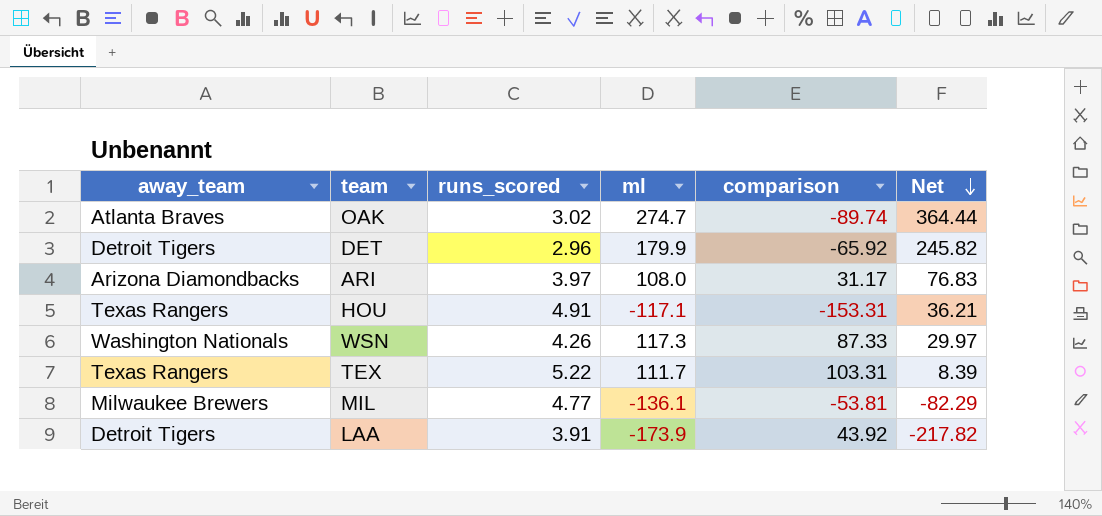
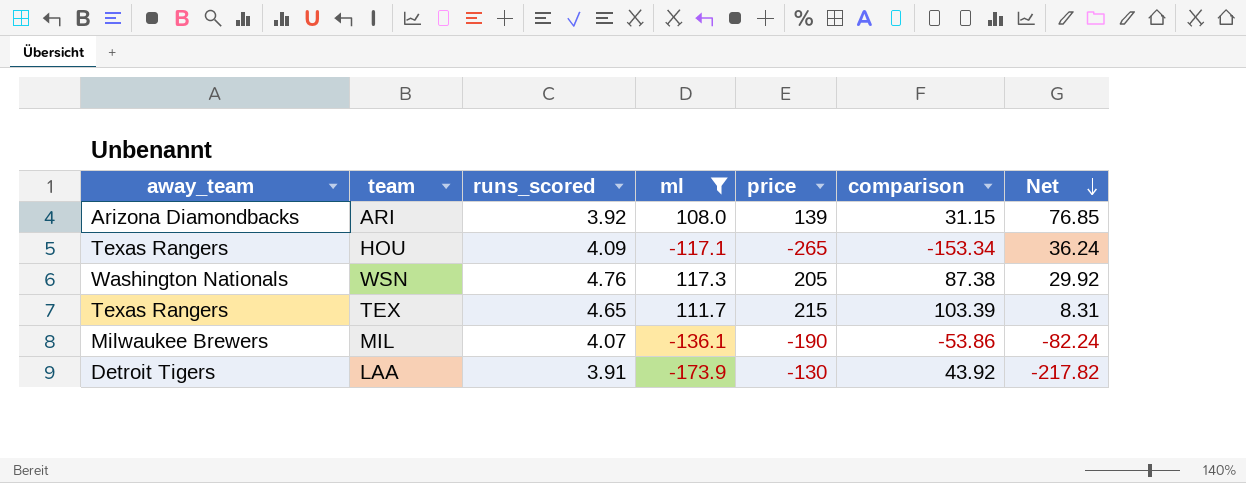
filter: none -> ml <= 117.3
column price | position: none -> 5
ARI | runs_scored: 3.97 -> 3.92
ARI | comparison: 31.17 -> 31.15
ARI | Net: 76.83 -> 76.85
HOU | runs_scored: 4.91 -> 4.09
HOU | comparison: -153.31 -> -153.34
HOU | Net: 36.21 -> 36.24
WSN | runs_scored: 4.26 -> 4.76
WSN | comparison: 87.33 -> 87.38
WSN | Net: 29.97 -> 29.92
TEX | runs_scored: 5.22 -> 4.65
TEX | comparison: 103.31 -> 103.39
TEX | Net: 8.39 -> 8.31
MIL | runs_scored: 4.77 -> 4.07
MIL | comparison: -53.81 -> -53.86
MIL | Net: -82.29 -> -82.24

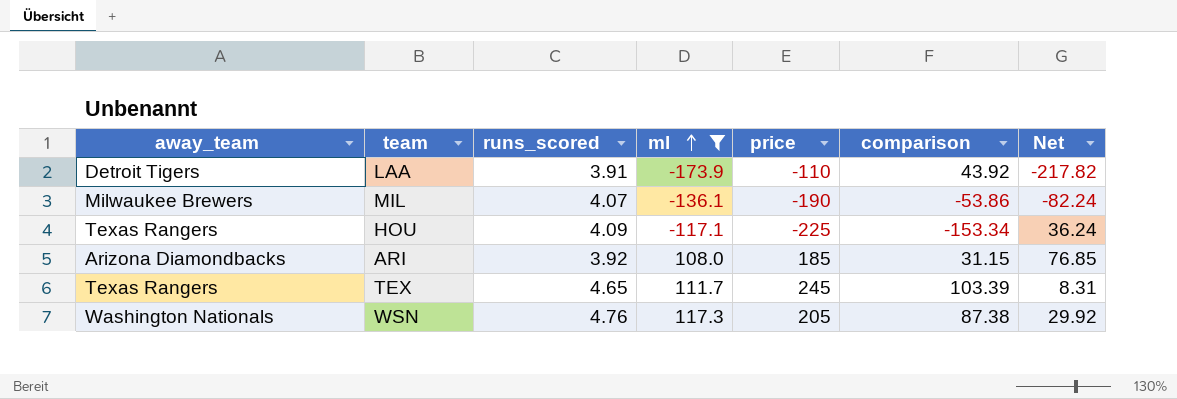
row order: Net descending -> ml ascending
LAA | price: -130 -> -110
HOU | price: -265 -> -225
ARI | price: 139 -> 185
TEX | price: 215 -> 245

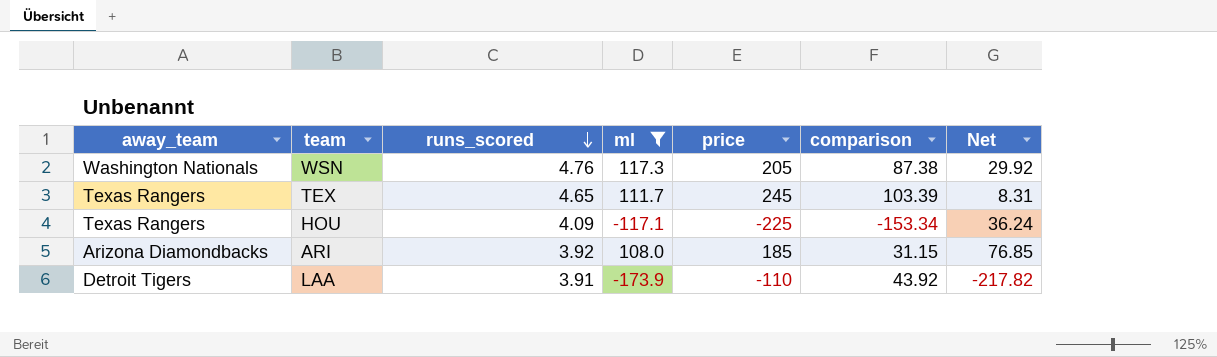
row order: ml ascending -> runs_scored descending
row MIL: Milwaukee Brewers | 4.07 | -136.1 | -190 | -53.86 | -82.24 -> none

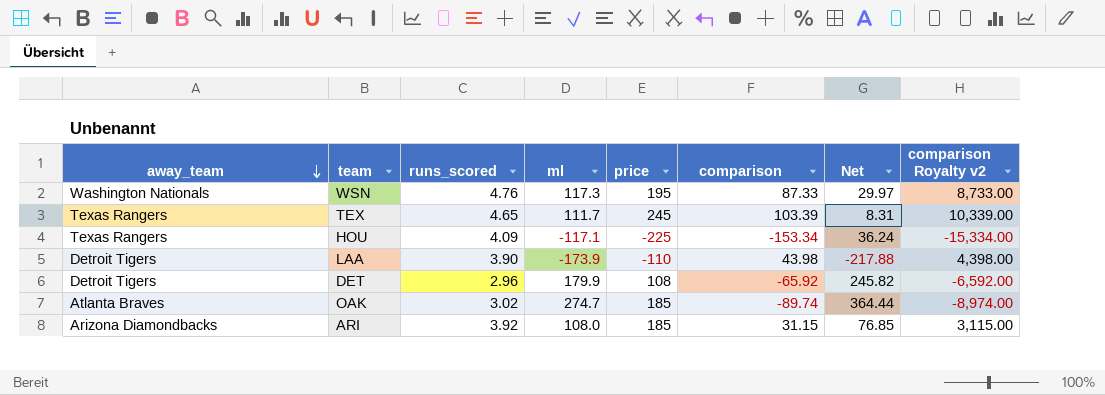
filter: ml <= 117.3 -> none
row order: runs_scored descending -> away_team descending
column comparison Royalty v2 | formula: none -> [comparison] * 100
WSN | price: 205 -> 195
WSN | comparison: 87.38 -> 87.33
WSN | Net: 29.92 -> 29.97
LAA | runs_scored: 3.91 -> 3.90
LAA | comparison: 43.92 -> 43.98
LAA | Net: -217.82 -> -217.88

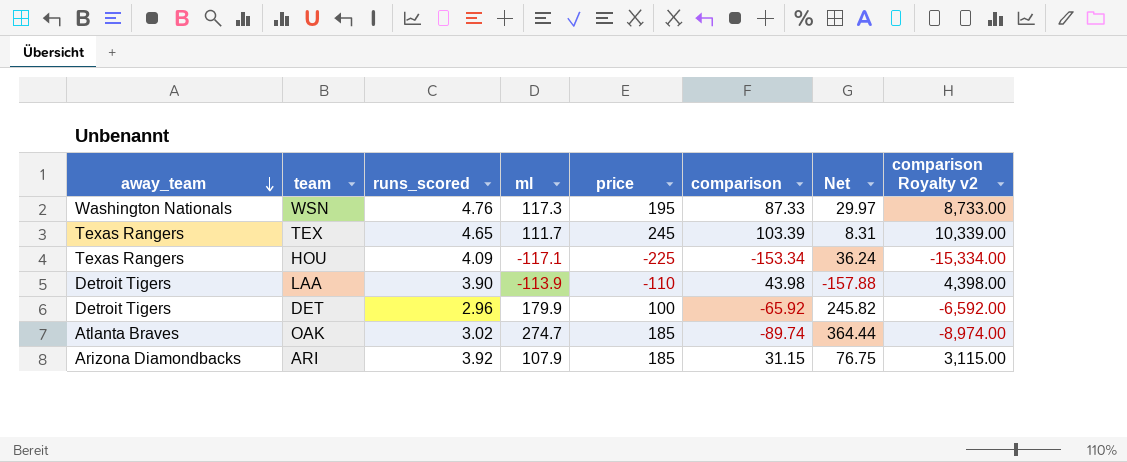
LAA | ml: -173.9 -> -113.9
LAA | Net: -217.88 -> -157.88
DET | price: 108 -> 100
ARI | ml: 108.0 -> 107.9
ARI | Net: 76.85 -> 76.75

